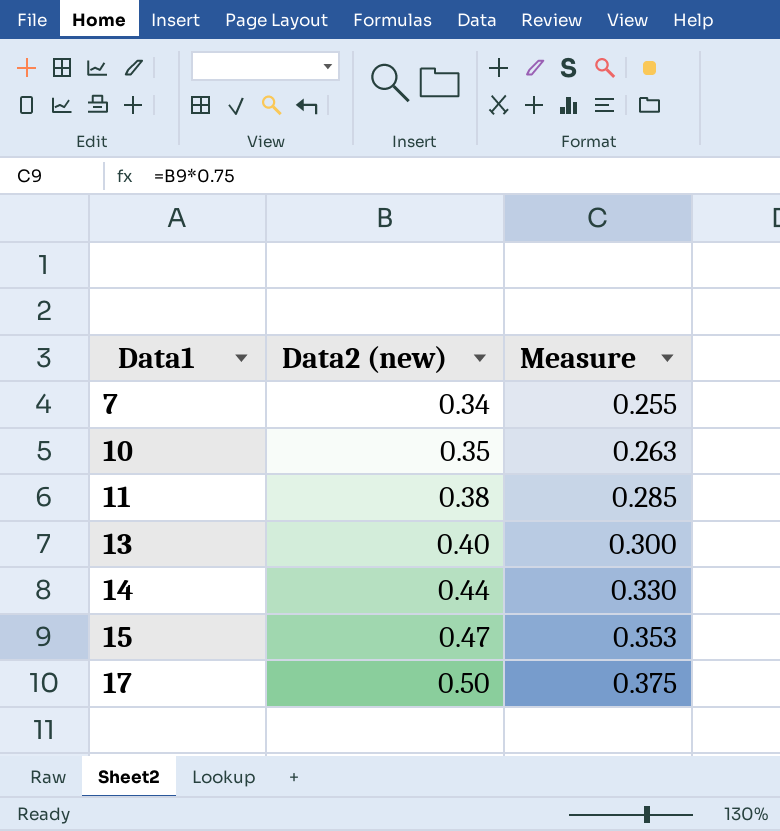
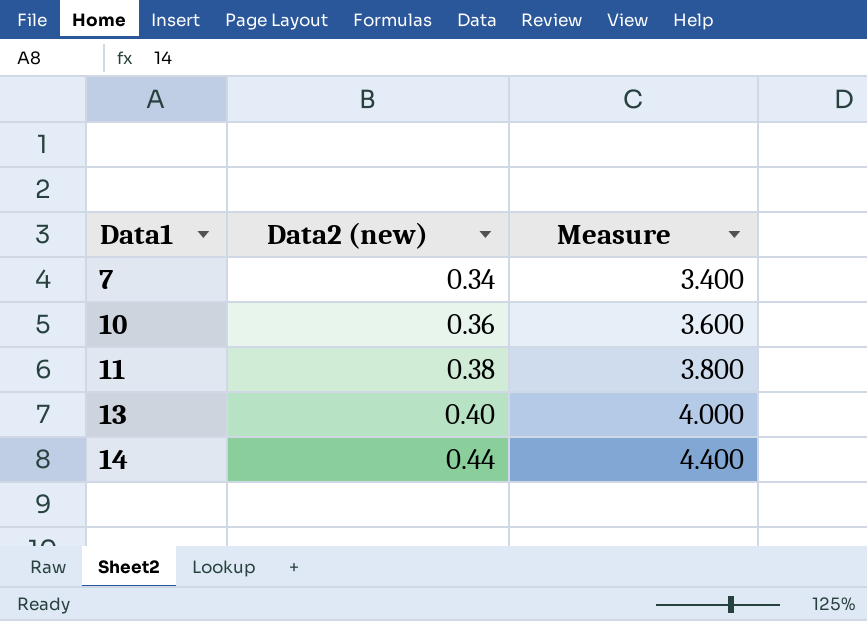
column Measure | formula: [Data2 (new)] * 0.75 -> [Data2 (new)] * 10
row 15: 0.47 | 0.353 -> none
row 17: 0.50 | 0.375 -> none
10 | Data2 (new): 0.35 -> 0.36

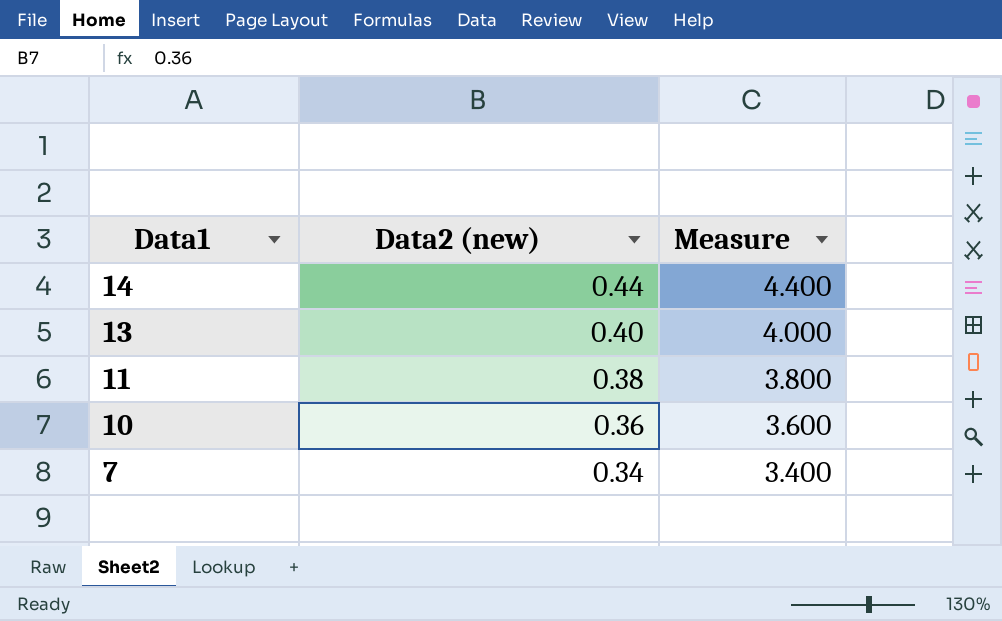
row order: Data1 ascending -> Data1 descending

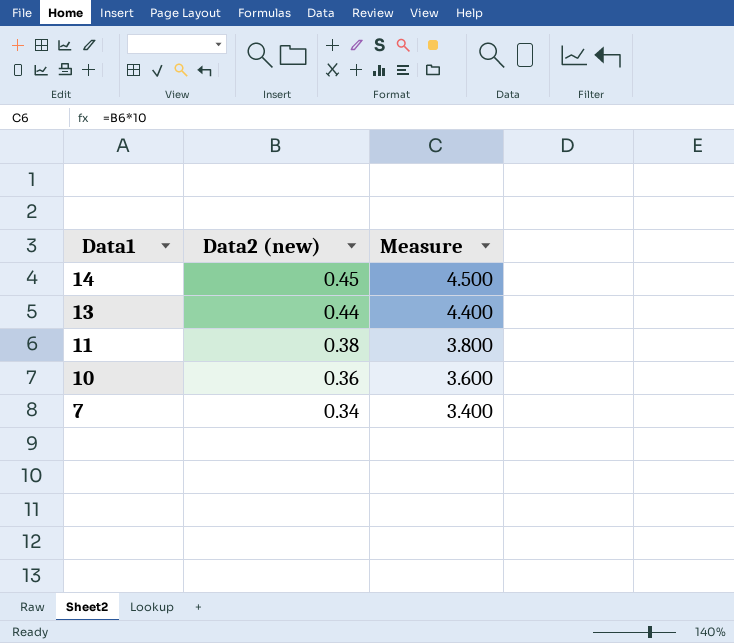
14 | Data2 (new): 0.44 -> 0.45
14 | Measure: 4.400 -> 4.500
13 | Data2 (new): 0.40 -> 0.44
13 | Measure: 4.000 -> 4.400

